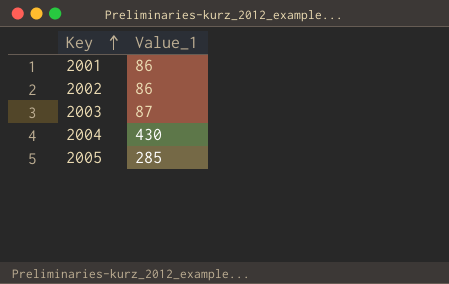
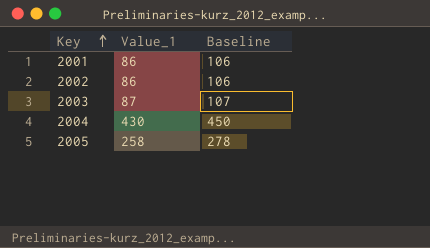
column Baseline | formula: none -> [Value_1] + 20
2005 | Value_1: 285 -> 258

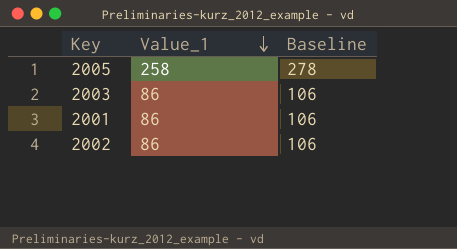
row order: Key ascending -> Value_1 descending
row 2004: 430 | 450 -> none
2003 | Value_1: 87 -> 86
2003 | Baseline: 107 -> 106

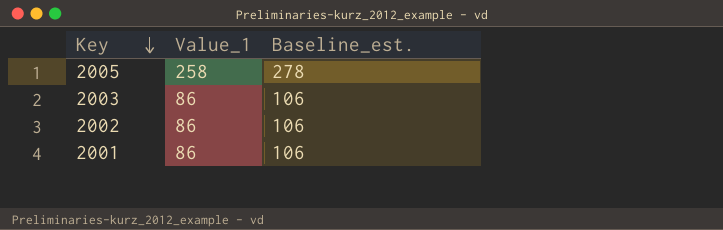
row order: Value_1 descending -> Key descending
column name: Baseline -> Baseline_est.

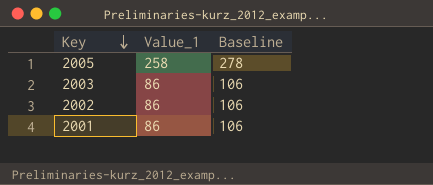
column name: Baseline_est. -> Baseline

